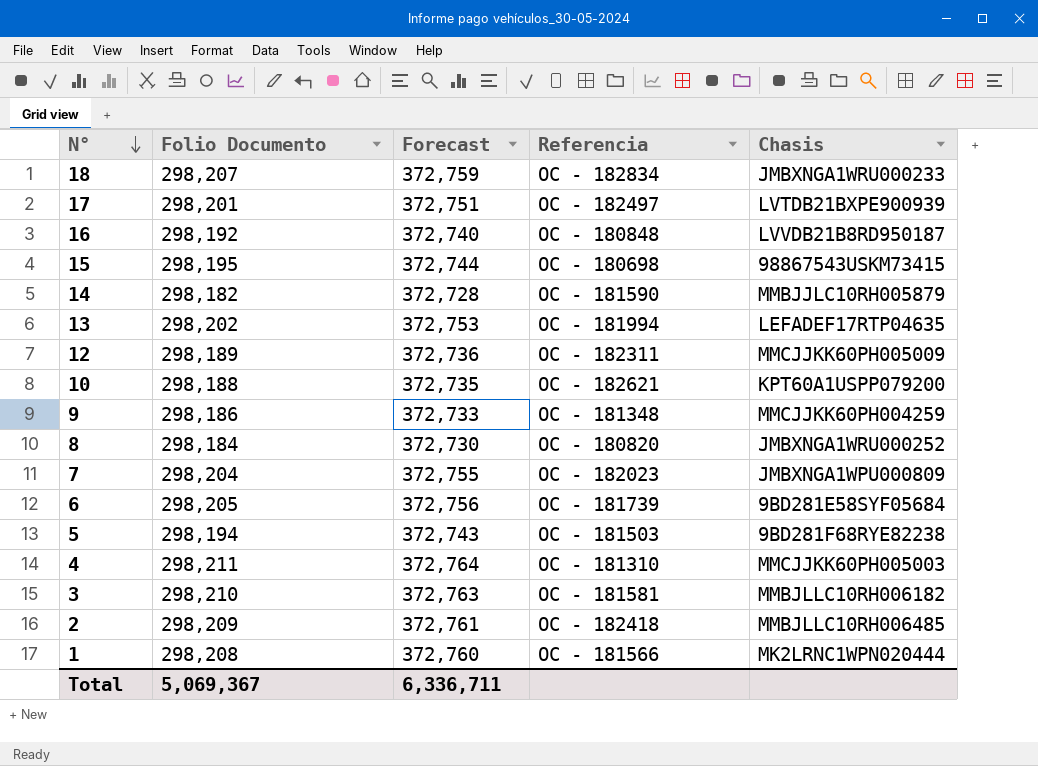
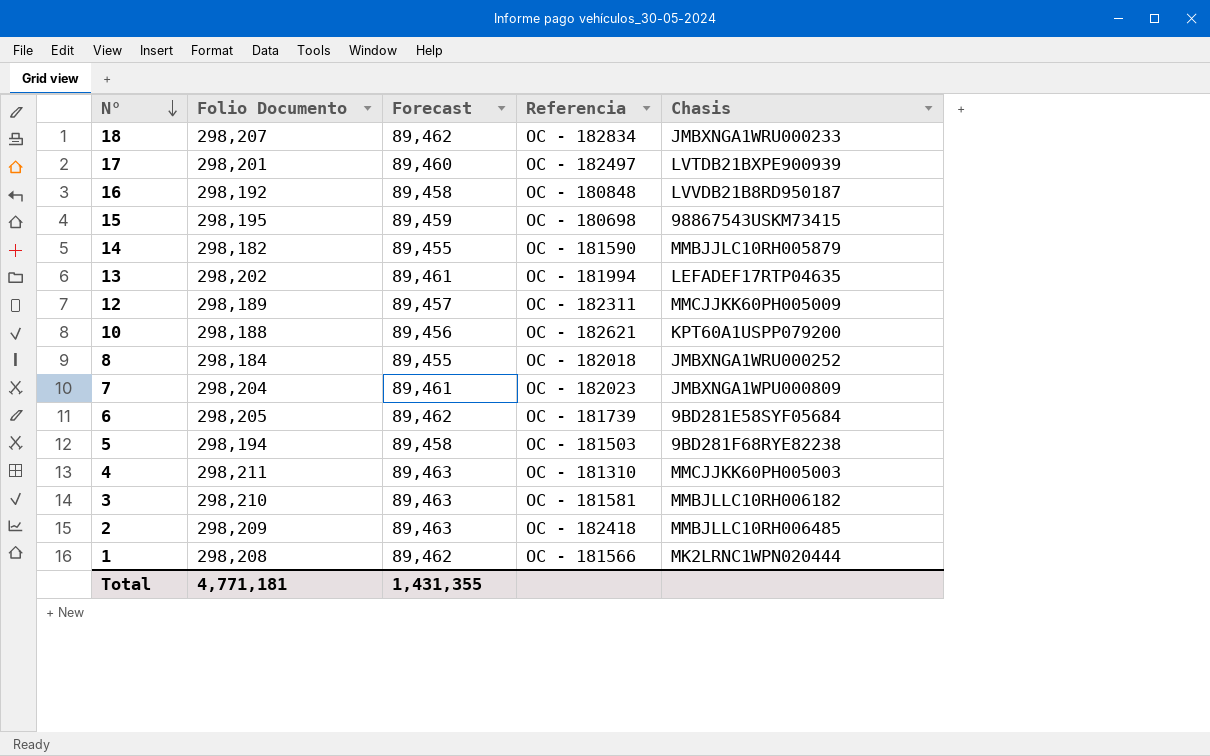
column Forecast | formula: [Folio Documento] * 1.25 -> [Folio Documento] * 0.3
row 9: 298,186 | 372,733 | OC - 181348 | MMCJJKK60PH004259 -> none
8 | Referencia: OC - 180820 -> OC - 182018
Total | Folio Documento: 5,069,367 -> 4,771,181
Total | Forecast: 6,336,711 -> 1,431,355

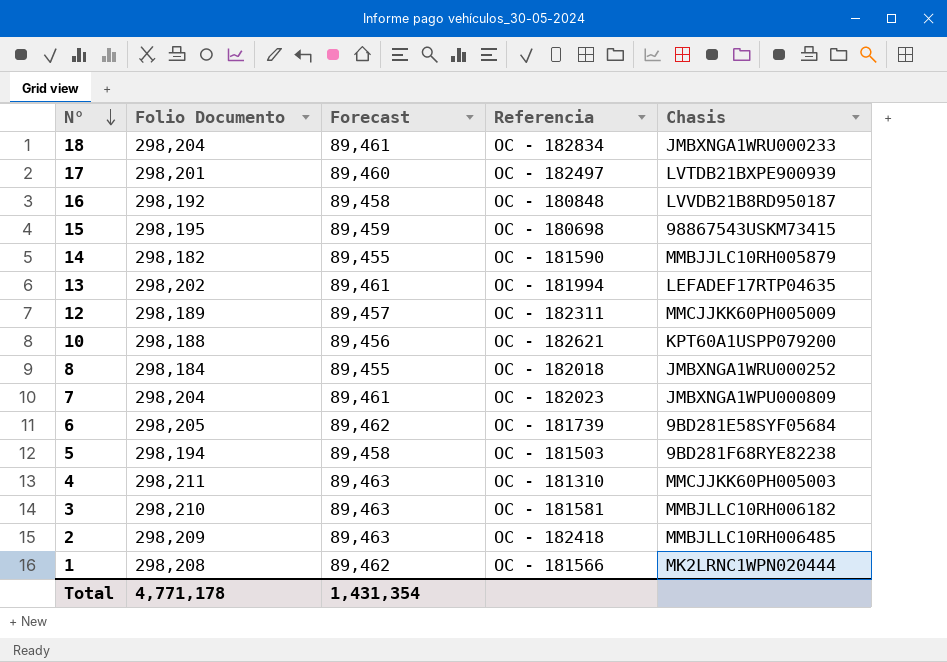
18 | Folio Documento: 298,207 -> 298,204
18 | Forecast: 89,462 -> 89,461
Total | Folio Documento: 4,771,181 -> 4,771,178
Total | Forecast: 1,431,355 -> 1,431,354

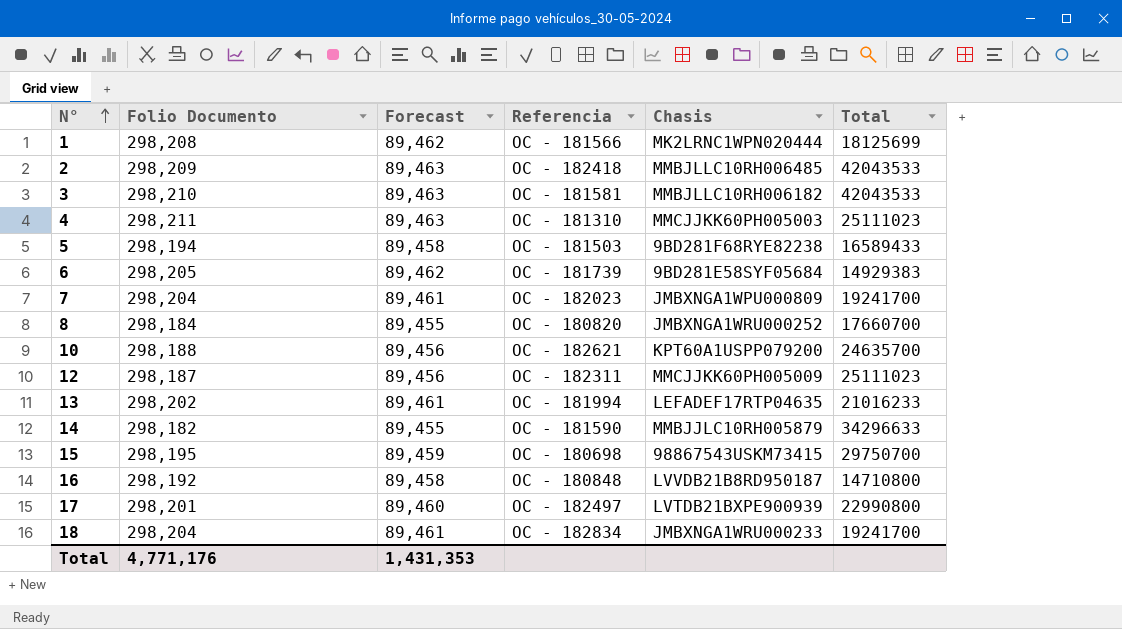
row order: N° descending -> N° ascending
column Total | position: none -> 6
8 | Referencia: OC - 182018 -> OC - 180820
12 | Folio Documento: 298,189 -> 298,187
12 | Forecast: 89,457 -> 89,456
Total | Folio Documento: 4,771,178 -> 4,771,176
Total | Forecast: 1,431,354 -> 1,431,353

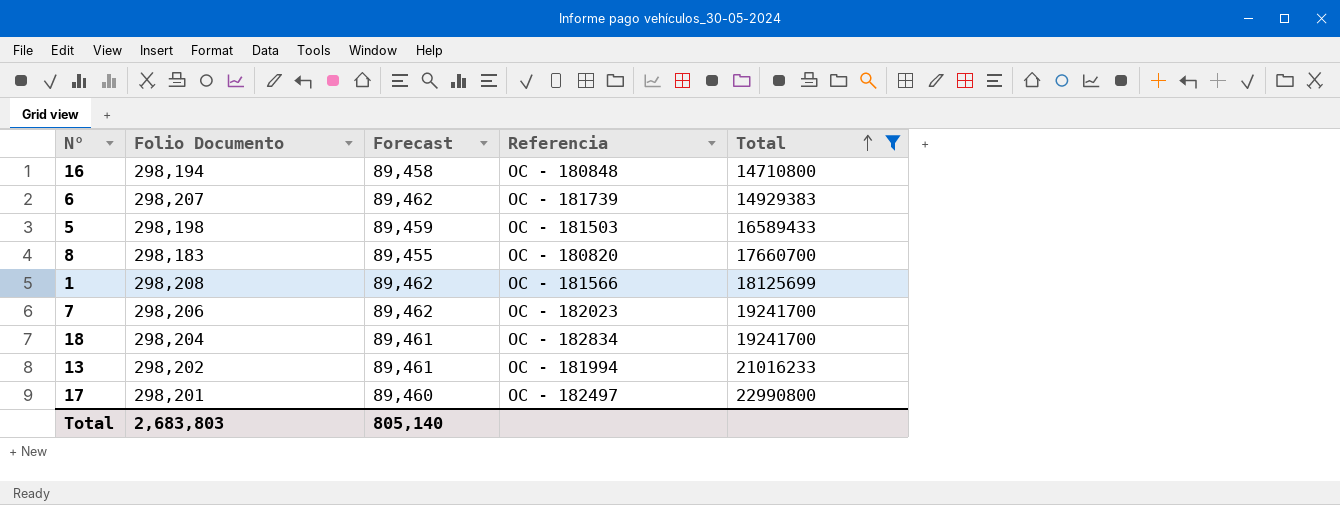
filter: none -> Total <= 22990800
row order: N° ascending -> Total ascending
column Chasis | position: 5 -> none
16 | Folio Documento: 298,192 -> 298,194
6 | Folio Documento: 298,205 -> 298,207
5 | Folio Documento: 298,194 -> 298,198
5 | Forecast: 89,458 -> 89,459
8 | Folio Documento: 298,184 -> 298,183
7 | Folio Documento: 298,204 -> 298,206
7 | Forecast: 89,461 -> 89,462
Total | Folio Documento: 4,771,176 -> 2,683,803
Total | Forecast: 1,431,353 -> 805,140

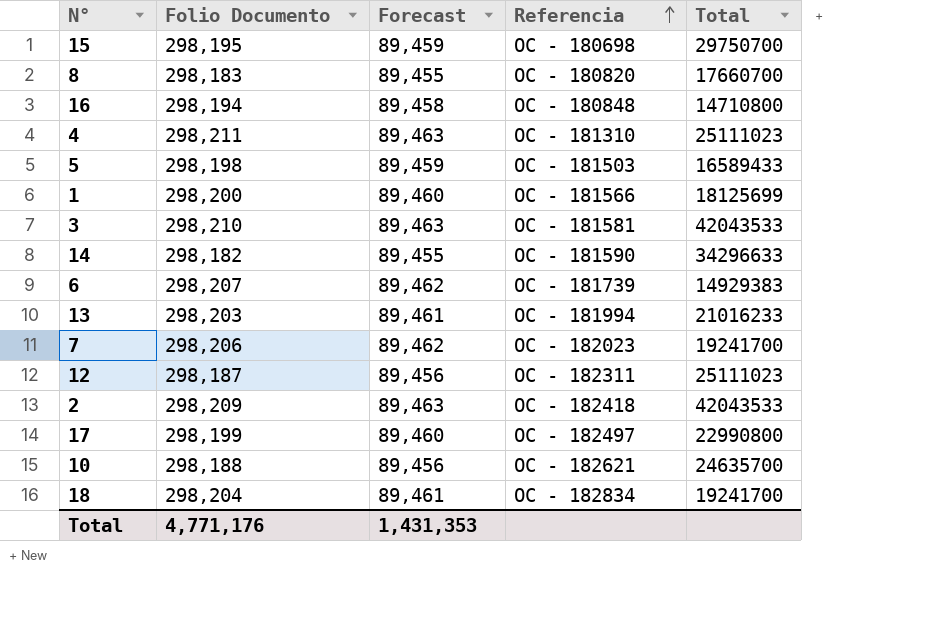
filter: Total <= 22990800 -> none
row order: Total ascending -> Referencia ascending
1 | Folio Documento: 298,208 -> 298,200
1 | Forecast: 89,462 -> 89,460
13 | Folio Documento: 298,202 -> 298,203
17 | Folio Documento: 298,201 -> 298,199
Total | Folio Documento: 2,683,803 -> 4,771,176
Total | Forecast: 805,140 -> 1,431,353

